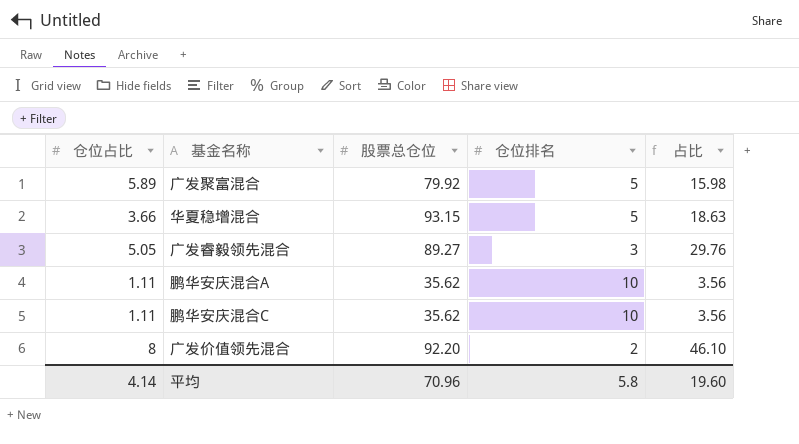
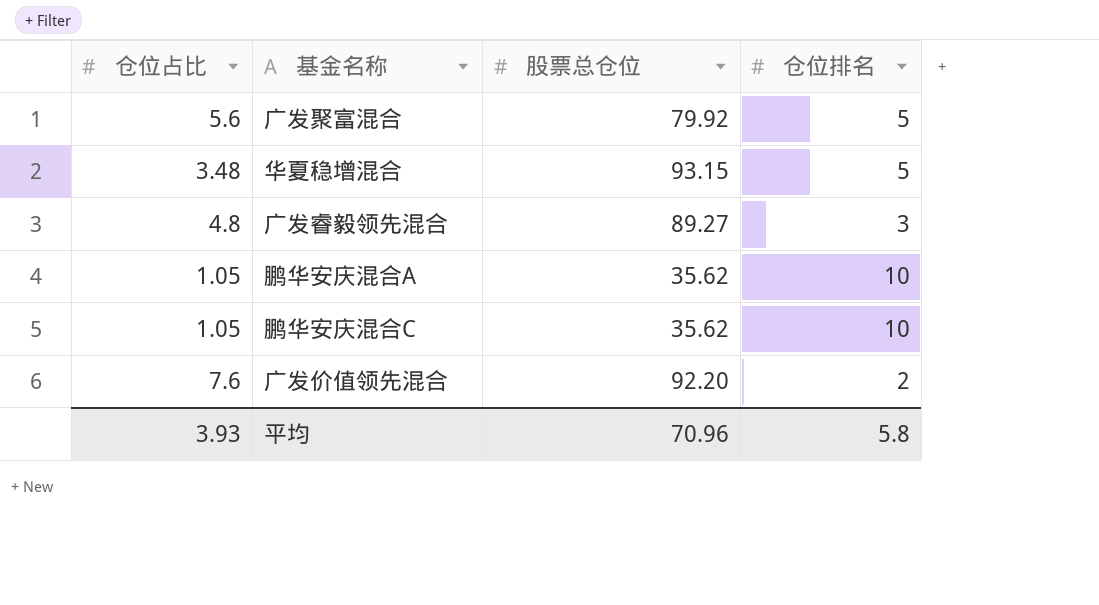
column 占比 | formula: [股票总仓位] / [仓位排名] -> none
广发聚富混合 | 仓位占比: 5.89 -> 5.6
华夏稳增混合 | 仓位占比: 3.66 -> 3.48
广发睿毅领先混合 | 仓位占比: 5.05 -> 4.8
鹏华安庆混合A | 仓位占比: 1.11 -> 1.05
鹏华安庆混合C | 仓位占比: 1.11 -> 1.05
广发价值领先混合 | 仓位占比: 8 -> 7.6
平均 | 仓位占比: 4.14 -> 3.93

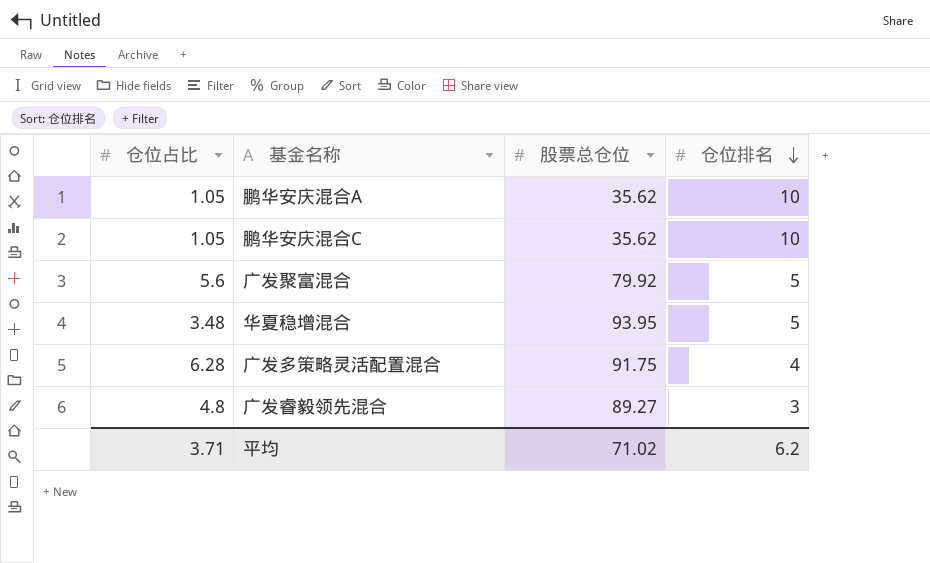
row order: none -> 仓位排名 descending
row 广发价值领先混合: 7.6 | 92.20 | 2 -> none
华夏稳增混合 | 股票总仓位: 93.15 -> 93.95
row 广发多策略灵活配置混合: none -> 6.28 | 91.75 | 4
平均 | 仓位占比: 3.93 -> 3.71
平均 | 股票总仓位: 70.96 -> 71.02
平均 | 仓位排名: 5.8 -> 6.2

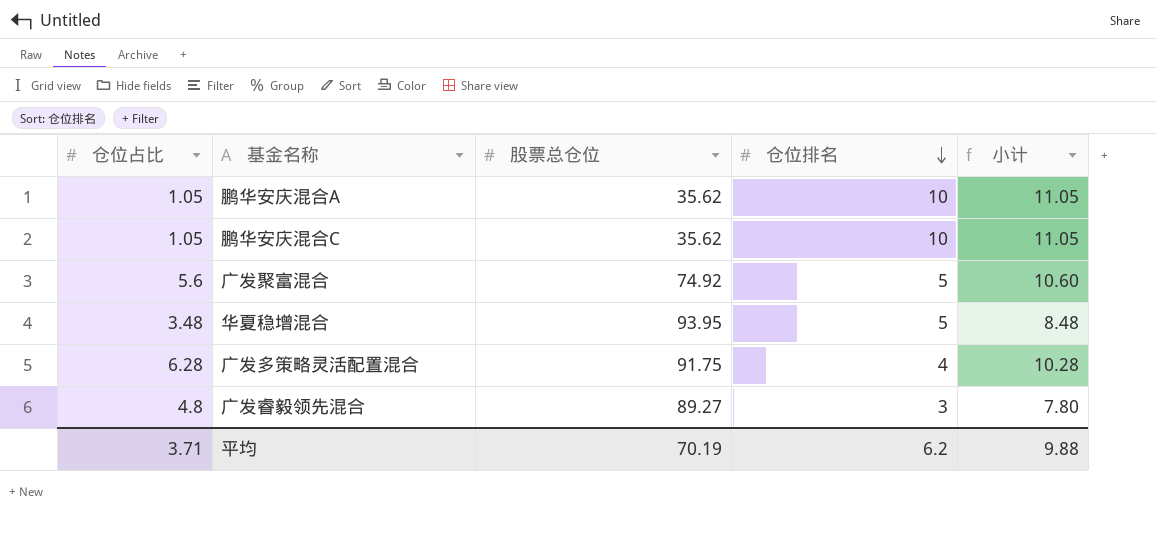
column 小计 | formula: none -> [仓位占比] + [仓位排名]
广发聚富混合 | 股票总仓位: 79.92 -> 74.92
平均 | 股票总仓位: 71.02 -> 70.19

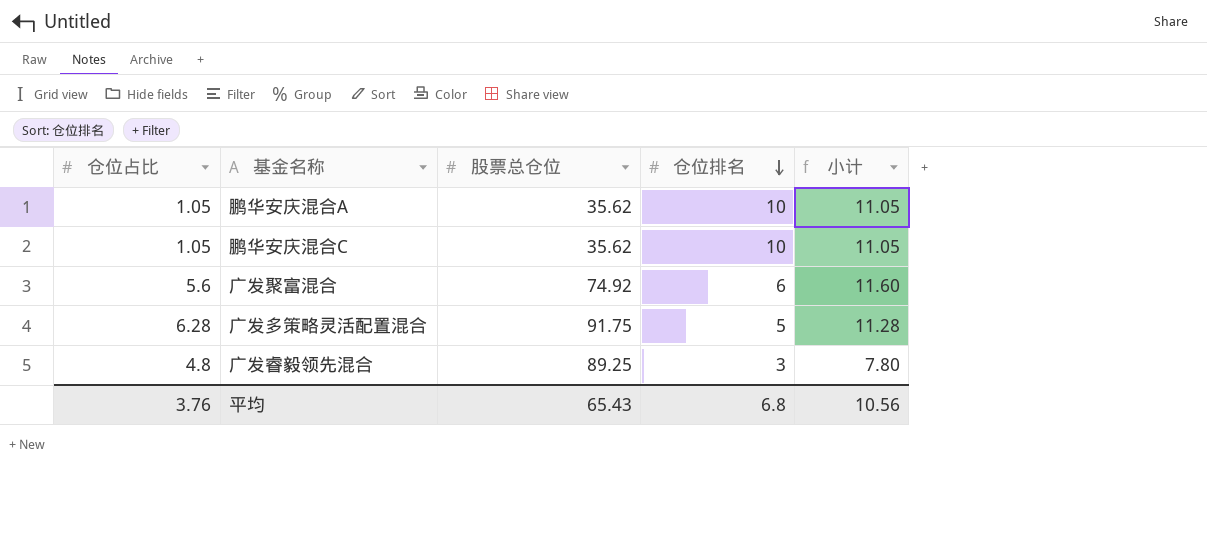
row 华夏稳增混合: 3.48 | 93.95 | 5 | 8.48 -> none
广发聚富混合 | 仓位排名: 5 -> 6
广发聚富混合 | 小计: 10.60 -> 11.60
广发多策略灵活配置混合 | 仓位排名: 4 -> 5
广发多策略灵活配置混合 | 小计: 10.28 -> 11.28
广发睿毅领先混合 | 股票总仓位: 89.27 -> 89.25
平均 | 仓位占比: 3.71 -> 3.76
平均 | 股票总仓位: 70.19 -> 65.43
平均 | 仓位排名: 6.2 -> 6.8
平均 | 小计: 9.88 -> 10.56

